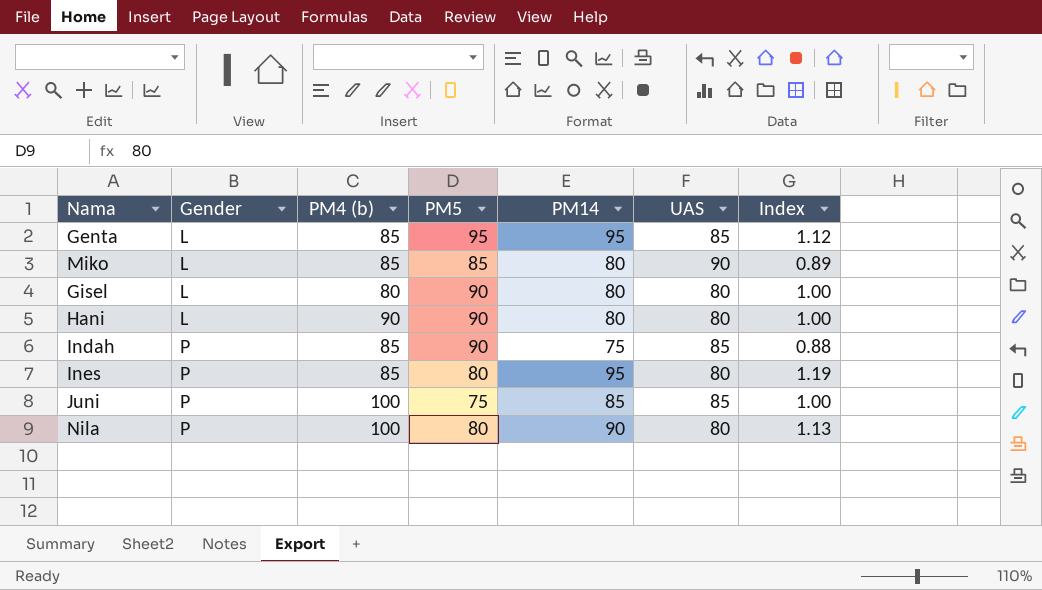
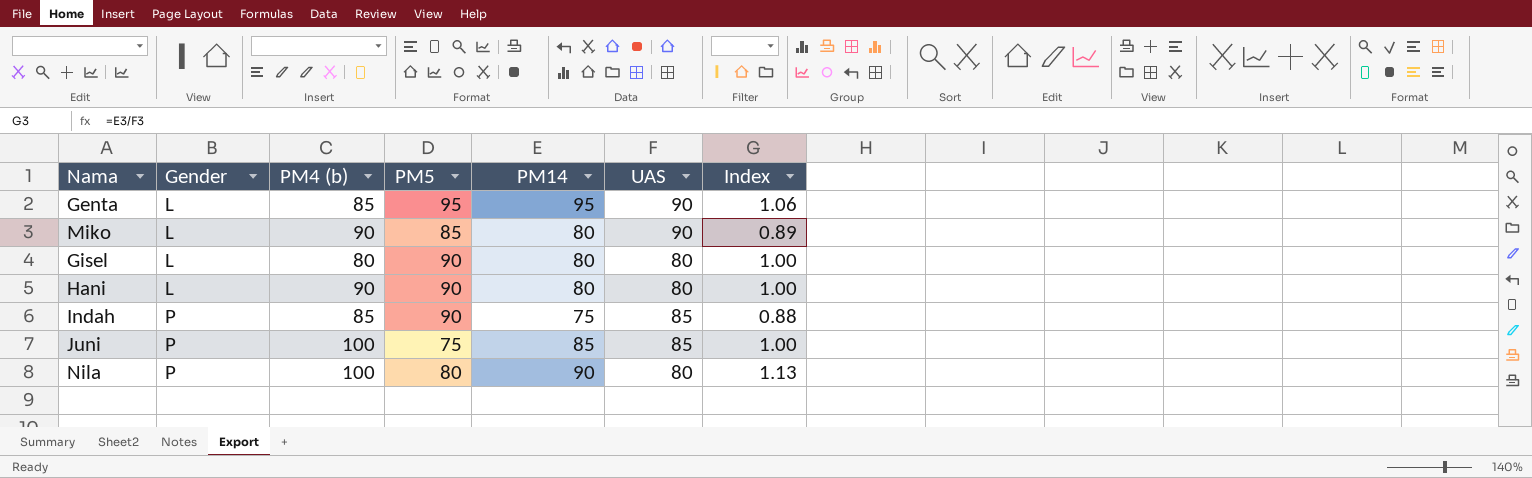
row Ines: P | 85 | 80 | 95 | 80 | 1.19 -> none
Genta | UAS: 85 -> 90
Genta | Index: 1.12 -> 1.06
Miko | PM4 (b): 85 -> 90

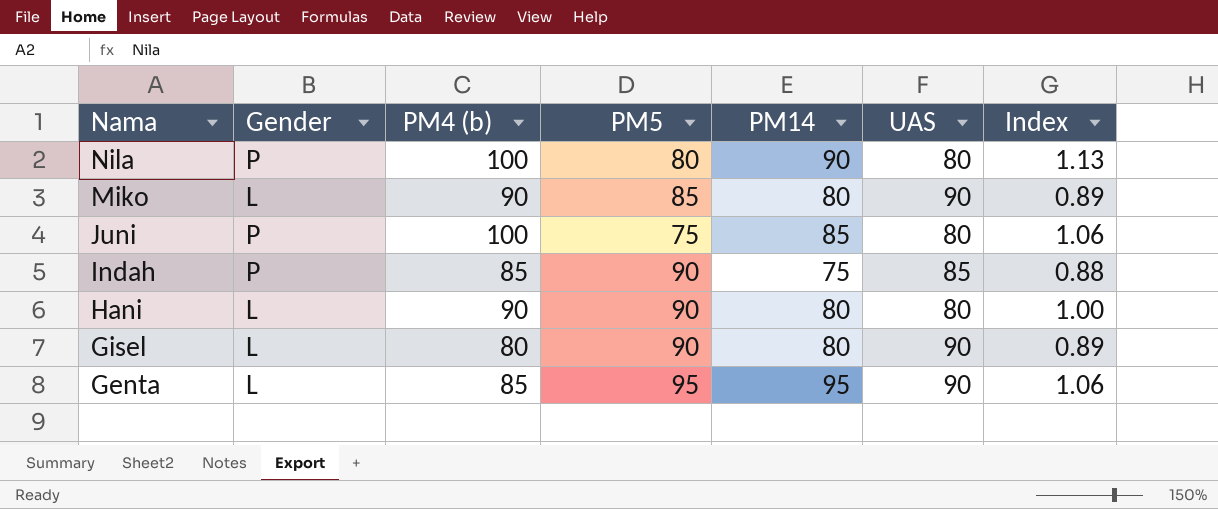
row order: Gender ascending -> Nama descending
Juni | UAS: 85 -> 80
Juni | Index: 1.00 -> 1.06
Gisel | UAS: 80 -> 90
Gisel | Index: 1.00 -> 0.89

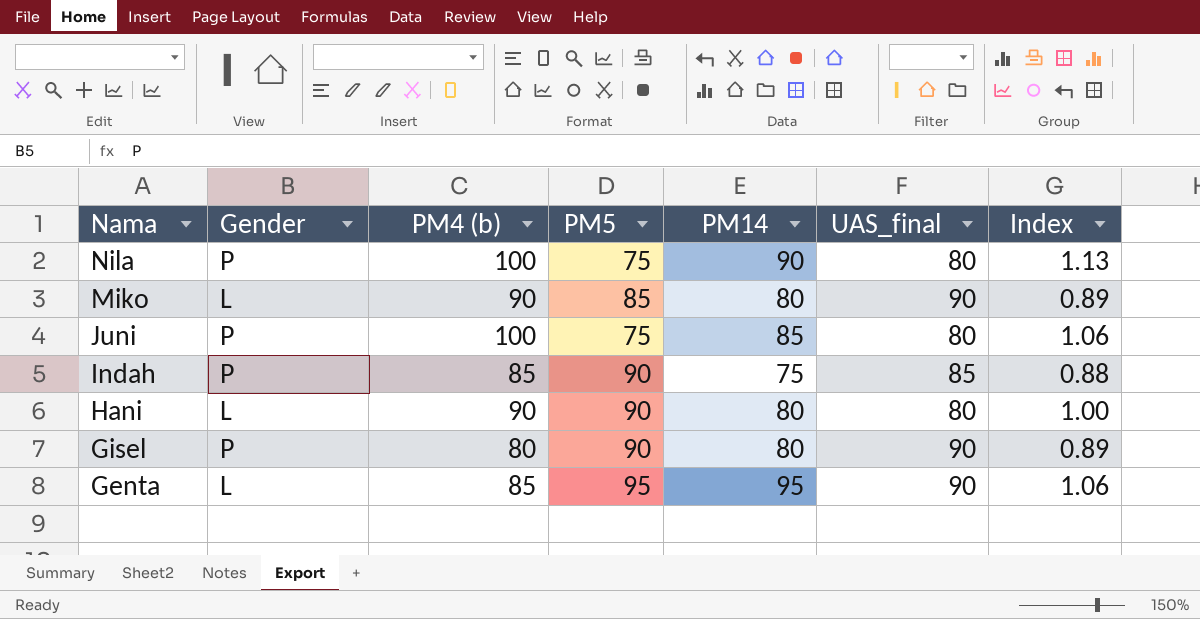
column name: UAS -> UAS_final
Nila | PM5: 80 -> 75
Gisel | Gender: L -> P

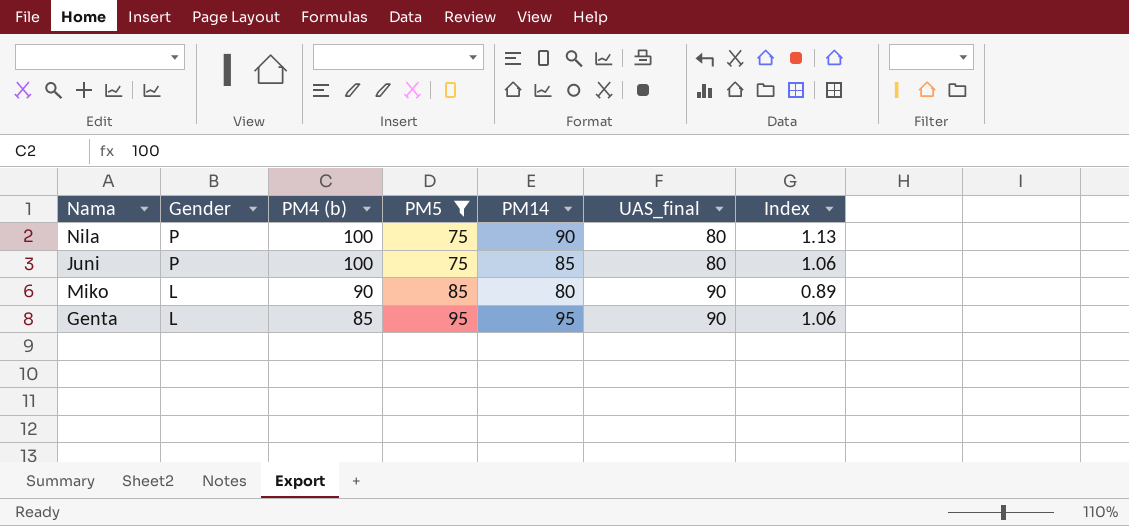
filter: none -> PM5 != 90
row order: Nama descending -> Gender descending

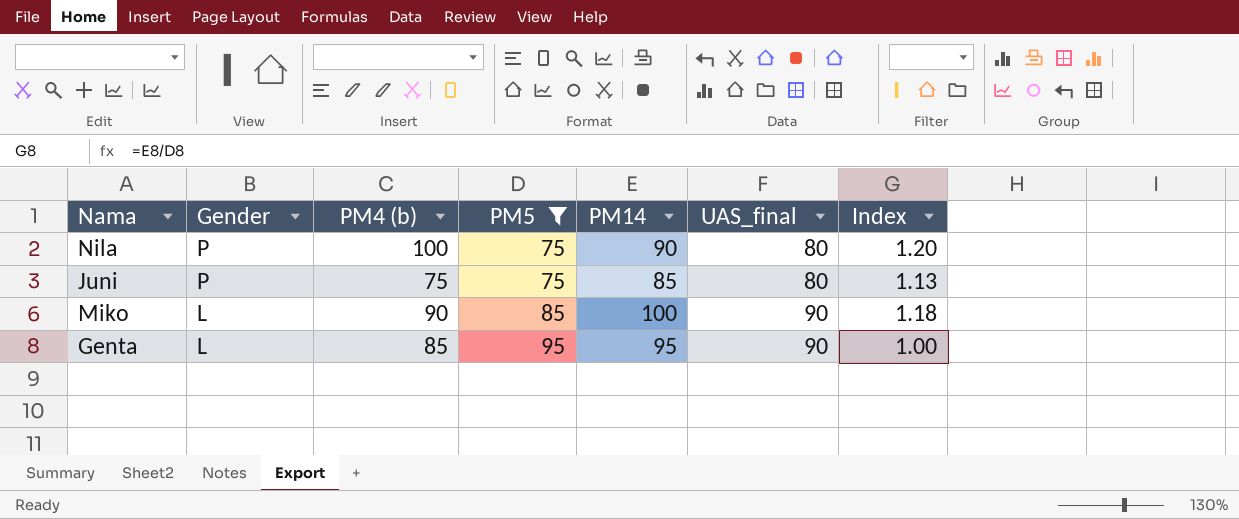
column Index | formula: [PM14] / [UAS_final] -> [PM14] / [PM5]
Juni | PM4 (b): 100 -> 75
Miko | PM14: 80 -> 100

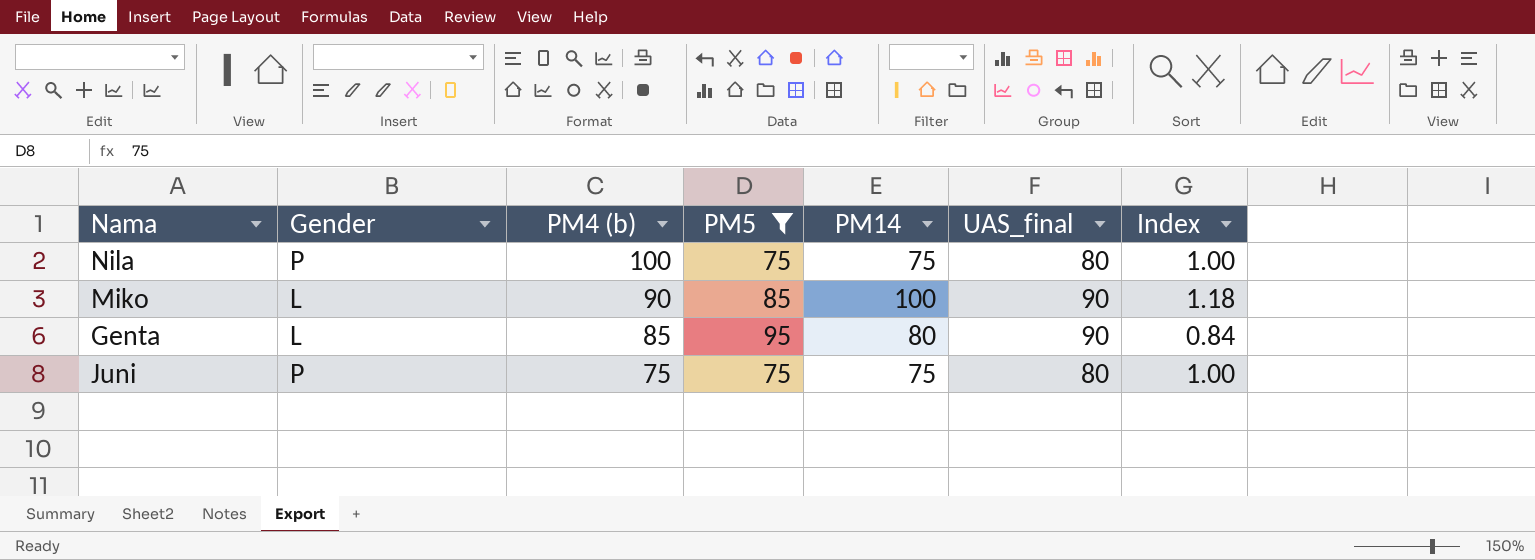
row order: Gender descending -> PM4 (b) descending
Nila | PM14: 90 -> 75
Nila | Index: 1.20 -> 1.00
Genta | PM14: 95 -> 80
Genta | Index: 1.00 -> 0.84
Juni | PM14: 85 -> 75
Juni | Index: 1.13 -> 1.00

